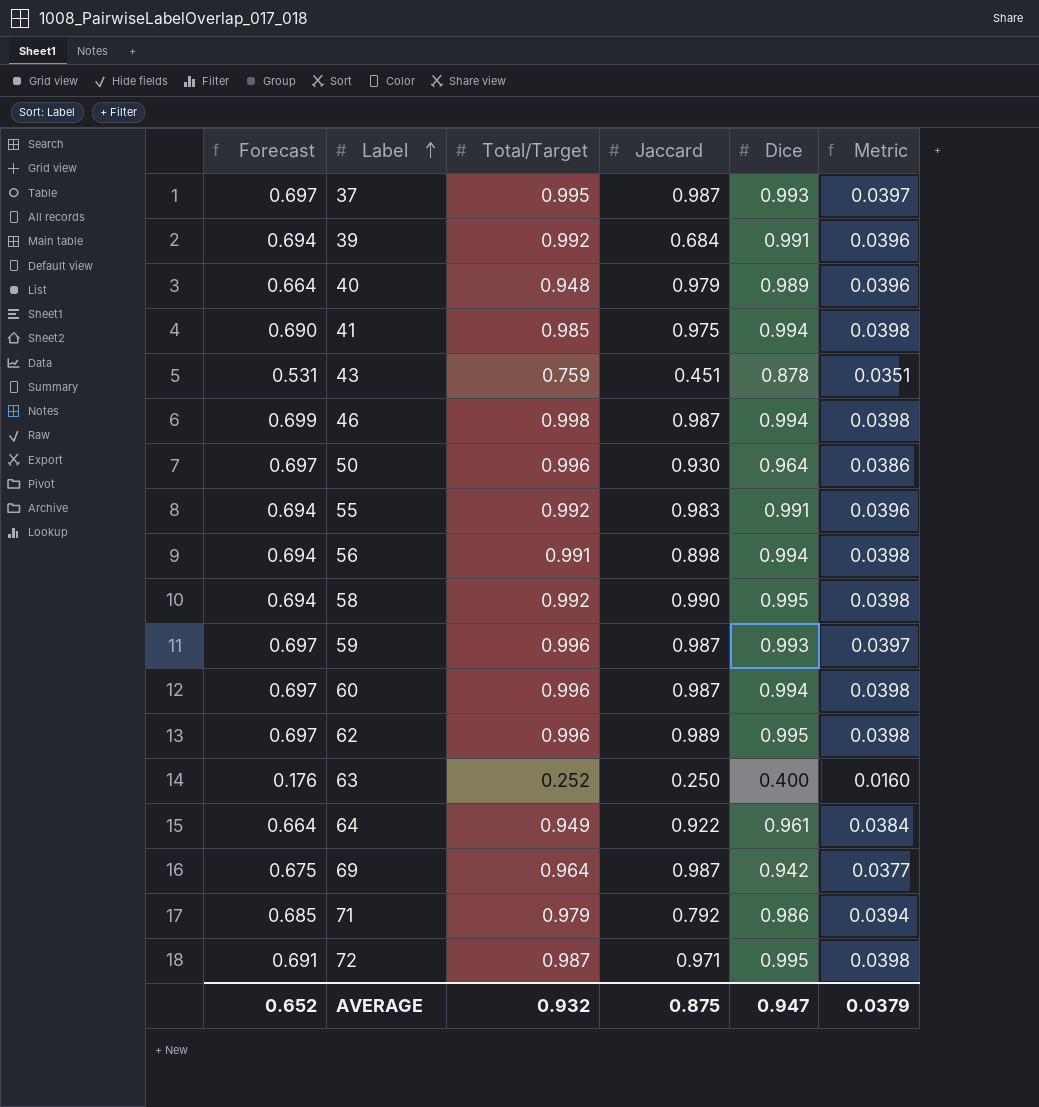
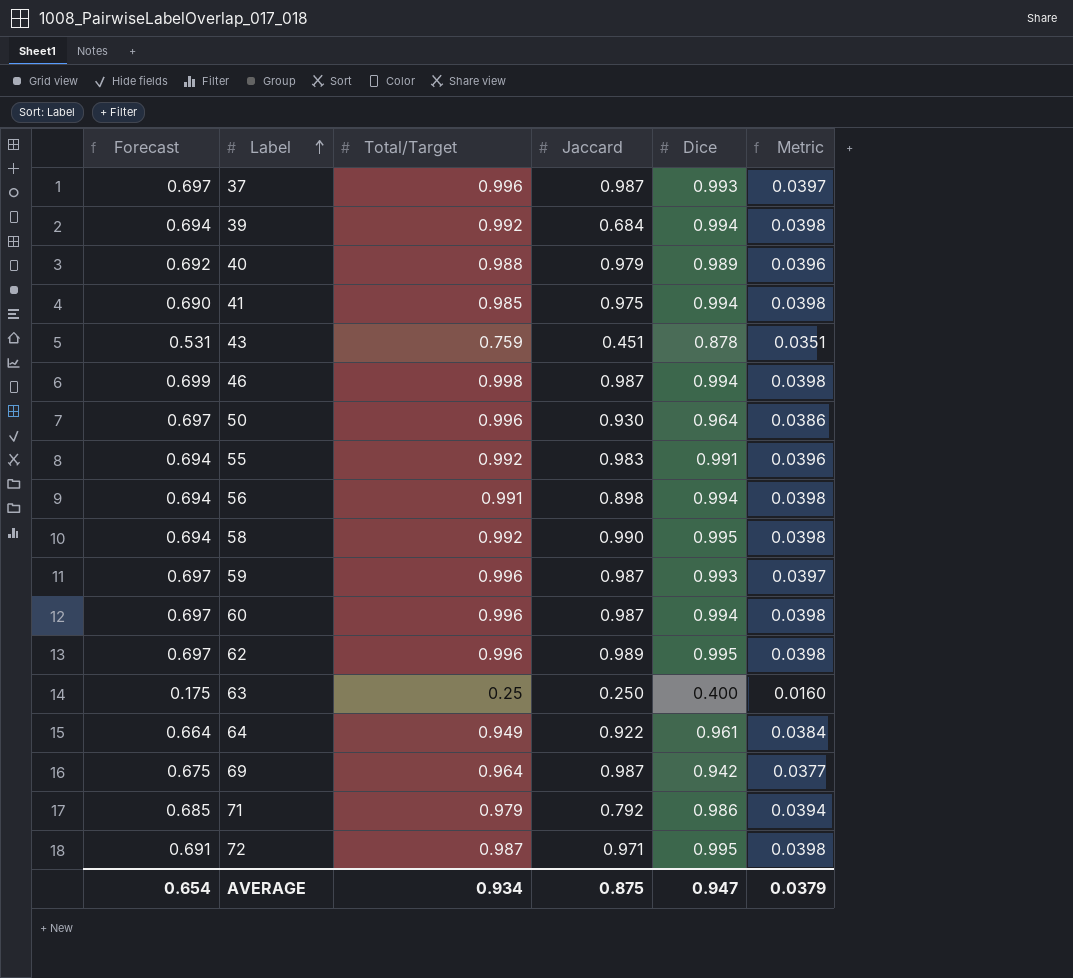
37 | Total/Target: 0.995 -> 0.996
39 | Dice: 0.991 -> 0.994
39 | Metric: 0.0396 -> 0.0398
40 | Forecast: 0.664 -> 0.692
40 | Total/Target: 0.948 -> 0.988
63 | Forecast: 0.176 -> 0.175
63 | Total/Target: 0.252 -> 0.25
AVERAGE | Forecast: 0.652 -> 0.654
AVERAGE | Total/Target: 0.932 -> 0.934

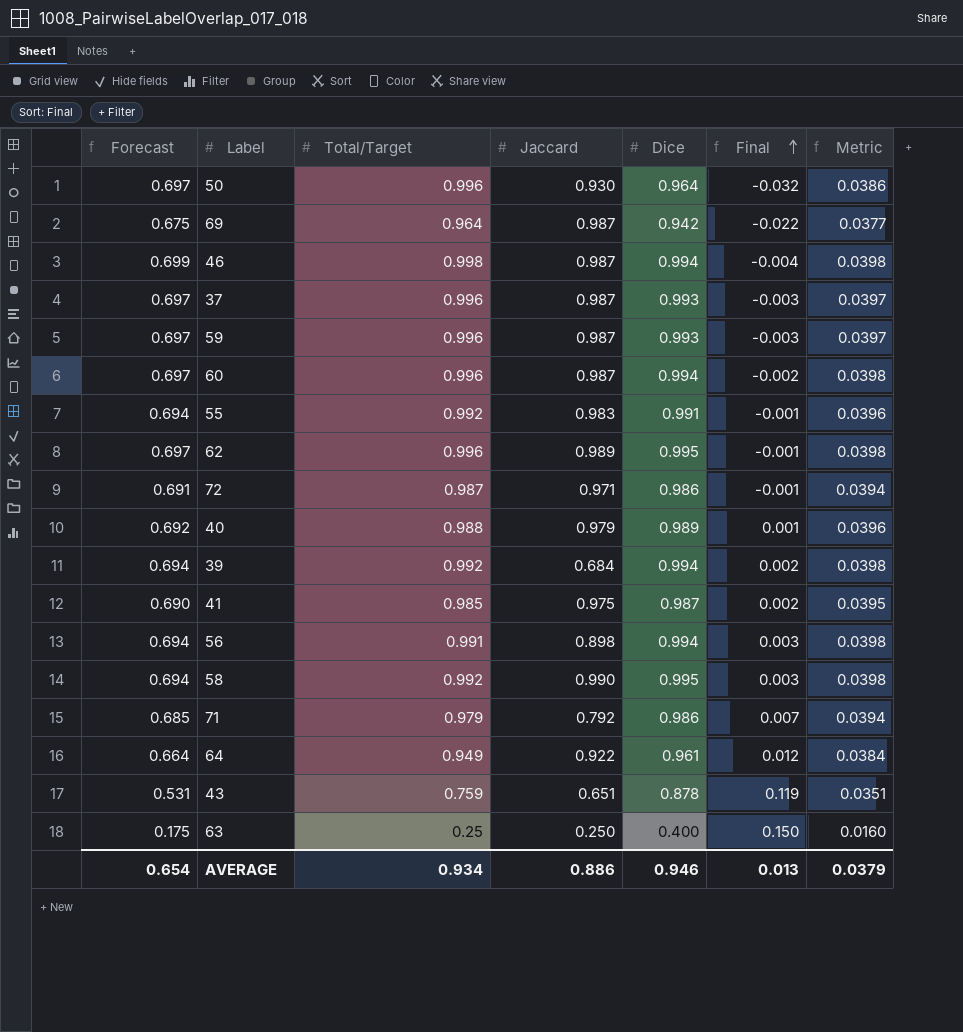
row order: Label ascending -> Final ascending
column Final | formula: none -> [Dice] - [Total/Target]
72 | Dice: 0.995 -> 0.986
72 | Metric: 0.0398 -> 0.0394
41 | Dice: 0.994 -> 0.987
41 | Metric: 0.0398 -> 0.0395
43 | Jaccard: 0.451 -> 0.651
AVERAGE | Jaccard: 0.875 -> 0.886
AVERAGE | Dice: 0.947 -> 0.946

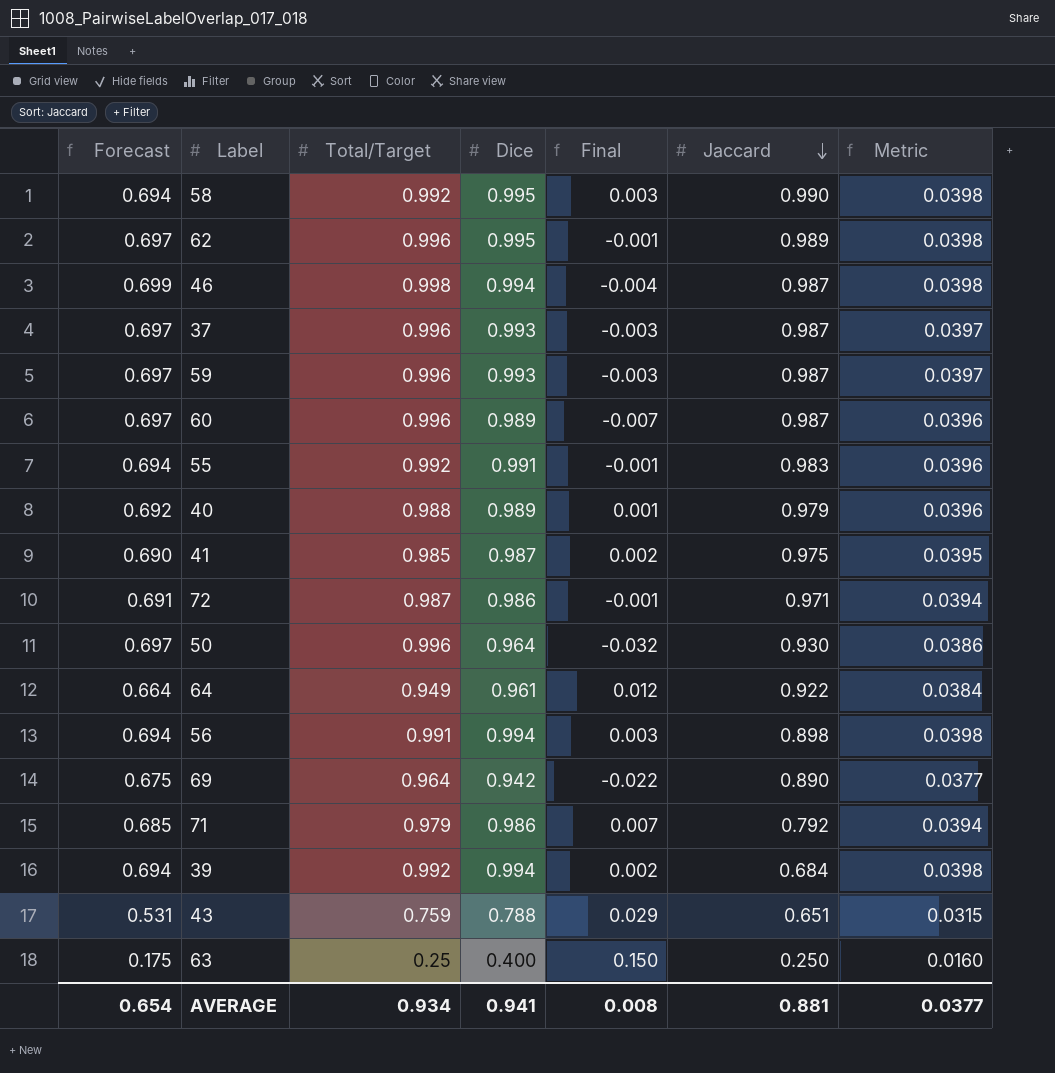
row order: Final ascending -> Jaccard descending
column Jaccard | position: 4 -> 6
60 | Dice: 0.994 -> 0.989
60 | Final: -0.002 -> -0.007
60 | Metric: 0.0398 -> 0.0396
69 | Jaccard: 0.987 -> 0.890
43 | Dice: 0.878 -> 0.788
43 | Final: 0.119 -> 0.029
43 | Metric: 0.0351 -> 0.0315
AVERAGE | Dice: 0.946 -> 0.941
AVERAGE | Final: 0.013 -> 0.008
AVERAGE | Jaccard: 0.886 -> 0.881
AVERAGE | Metric: 0.0379 -> 0.0377

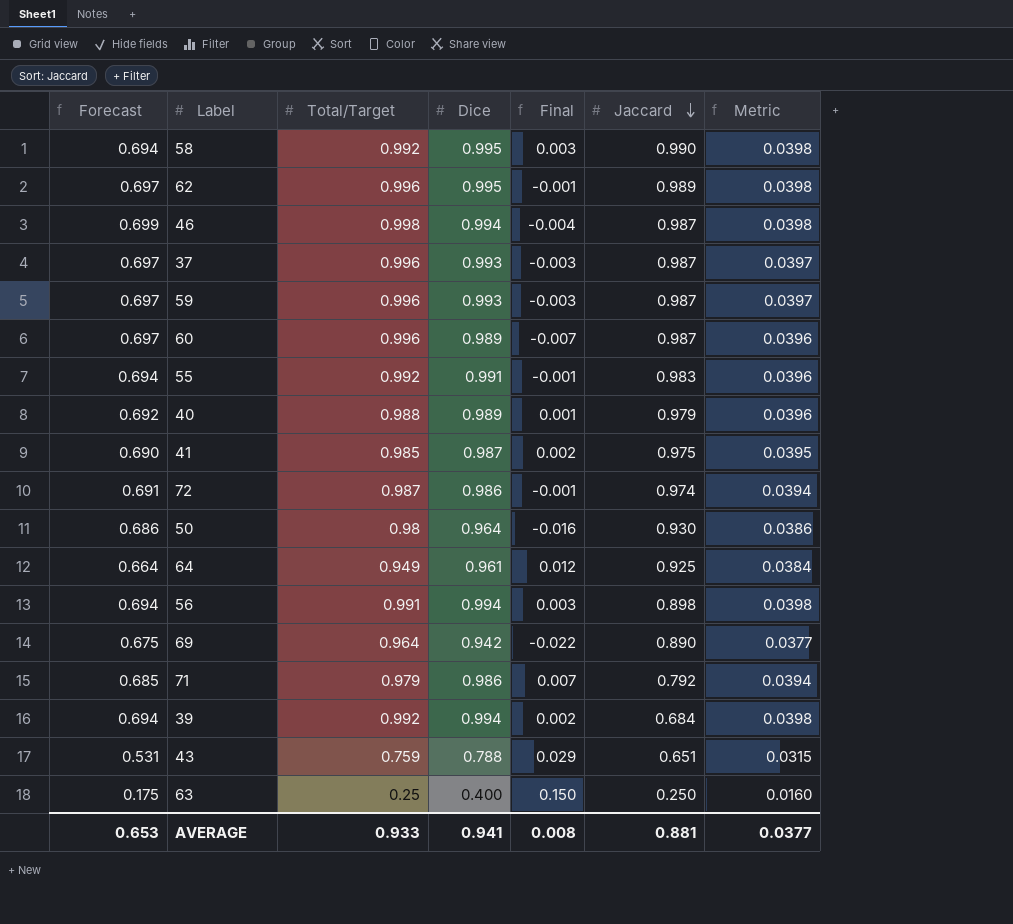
72 | Jaccard: 0.971 -> 0.974
50 | Forecast: 0.697 -> 0.686
50 | Total/Target: 0.996 -> 0.98
50 | Final: -0.032 -> -0.016
64 | Jaccard: 0.922 -> 0.925
AVERAGE | Forecast: 0.654 -> 0.653
AVERAGE | Total/Target: 0.934 -> 0.933

